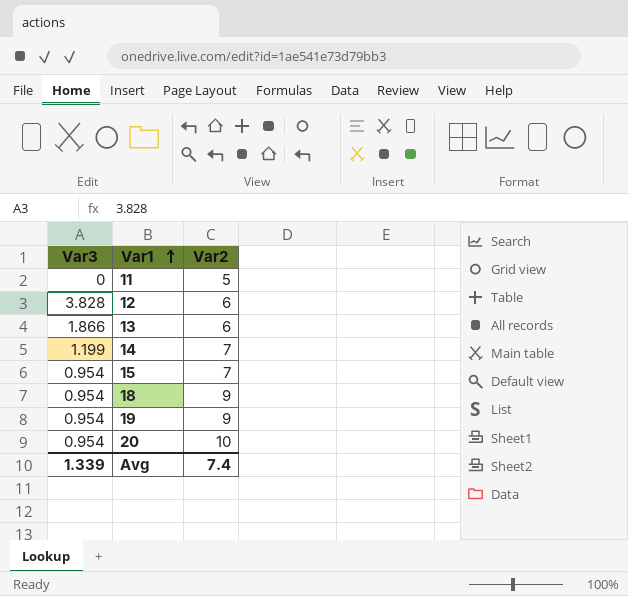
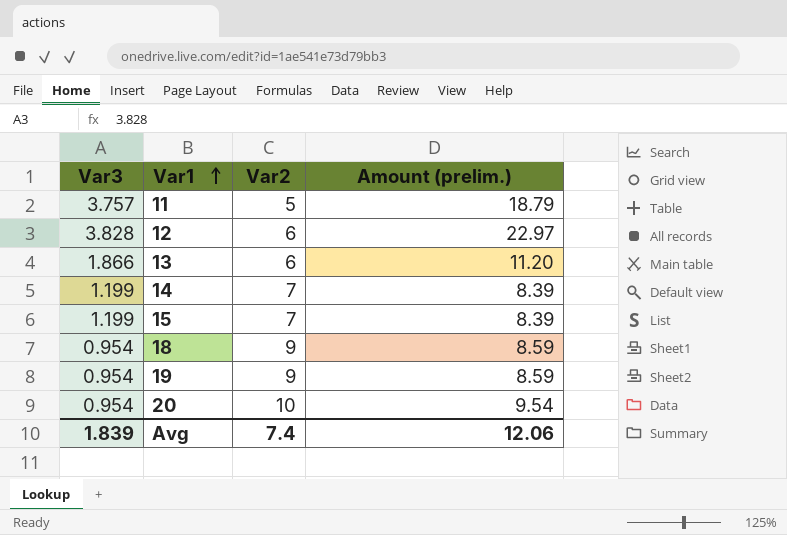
column Amount (prelim.) | formula: none -> [Var3] * [Var2]
11 | Var3: 0 -> 3.757
15 | Var3: 0.954 -> 1.199
Avg | Var3: 1.339 -> 1.839

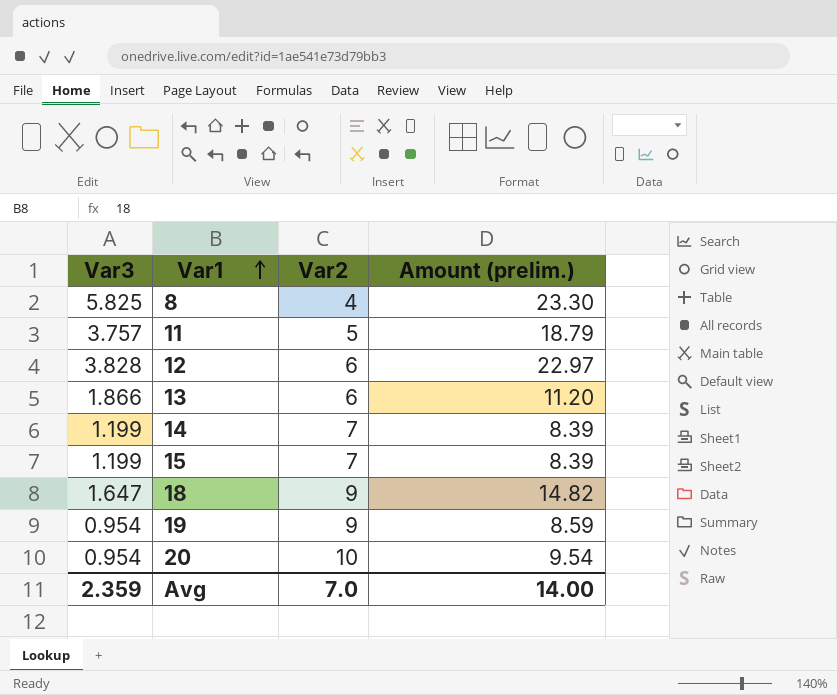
row 8: none -> 5.825 | 4 | 23.30
18 | Var3: 0.954 -> 1.647
18 | Amount (prelim.): 8.59 -> 14.82
Avg | Var3: 1.839 -> 2.359
Avg | Var2: 7.4 -> 7.0
Avg | Amount (prelim.): 12.06 -> 14.00

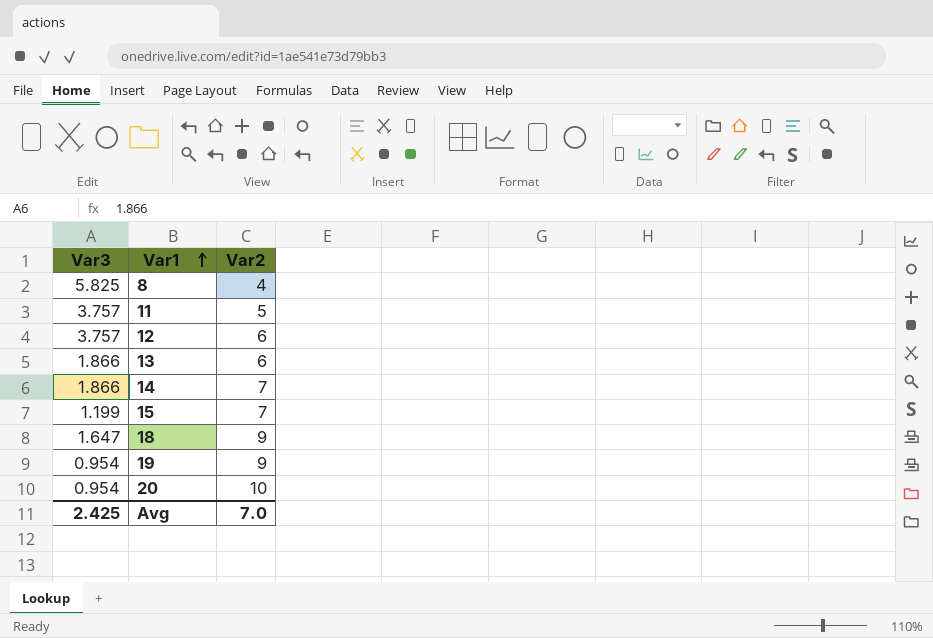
column Amount (prelim.) | formula: [Var3] * [Var2] -> none
12 | Var3: 3.828 -> 3.757
14 | Var3: 1.199 -> 1.866
Avg | Var3: 2.359 -> 2.425

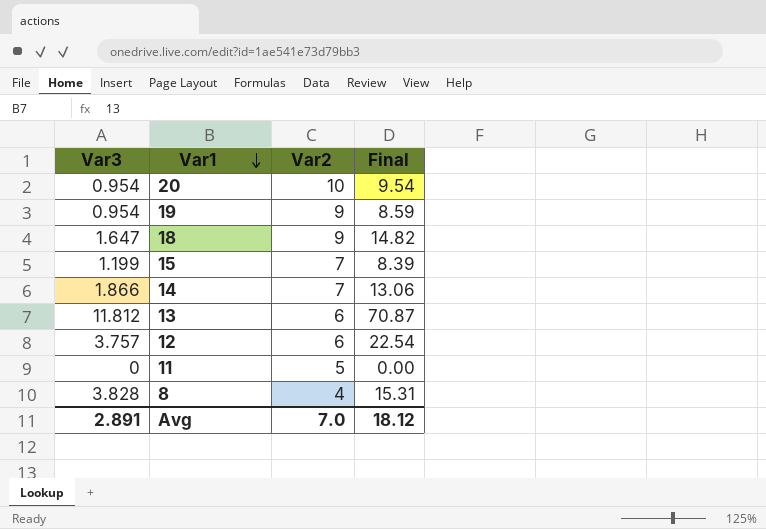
row order: Var1 ascending -> Var1 descending
column Final | formula: none -> [Var3] * [Var2]
13 | Var3: 1.866 -> 11.812
11 | Var3: 3.757 -> 0
8 | Var3: 5.825 -> 3.828
Avg | Var3: 2.425 -> 2.891

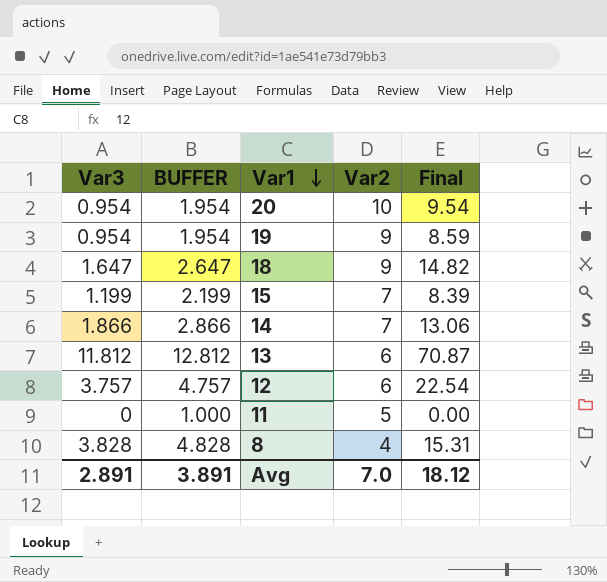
column BUFFER | formula: none -> [Var3] + 1

